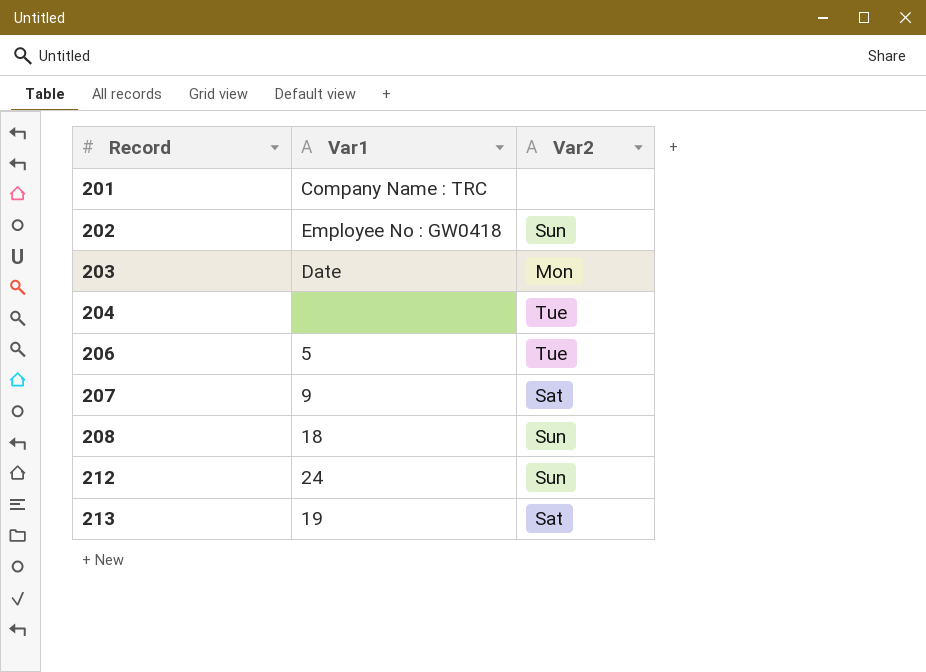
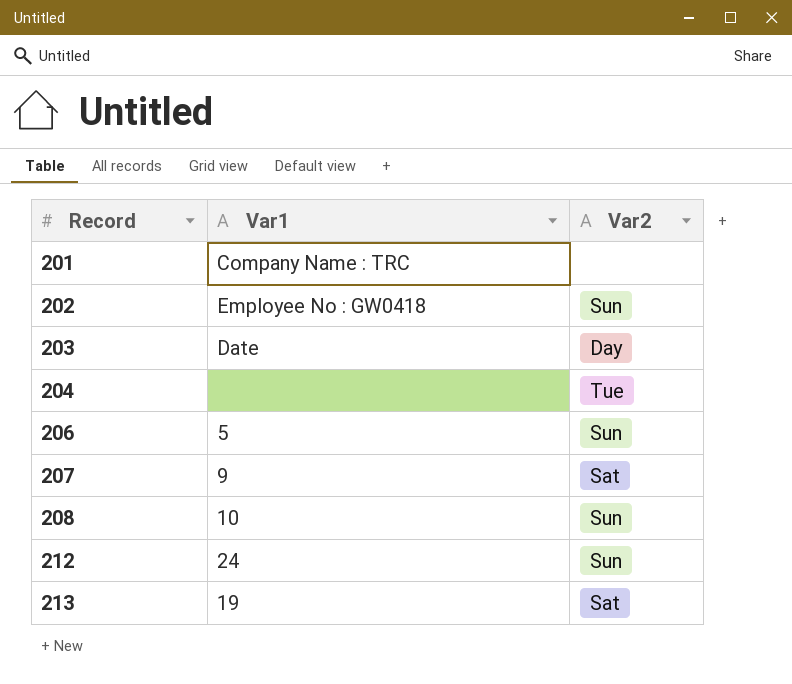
203 | Var2: Mon -> Day
206 | Var2: Tue -> Sun
208 | Var1: 18 -> 10

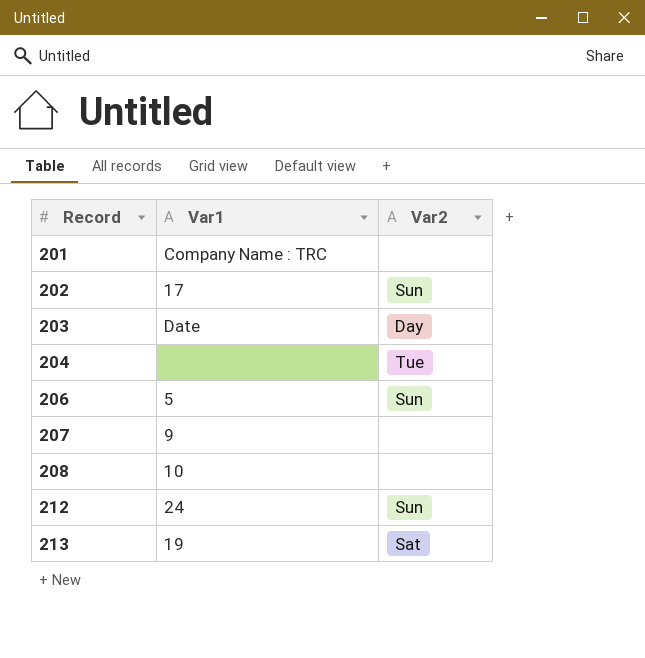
202 | Var1: Employee No : GW0418 -> 17
207 | Var2: Sat -> none
208 | Var2: Sun -> none

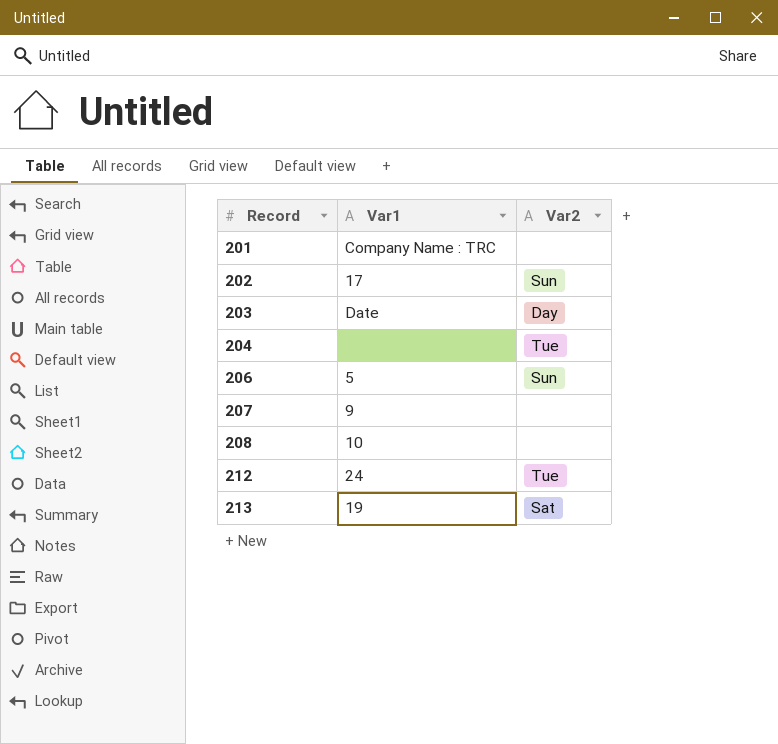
212 | Var2: Sun -> Tue

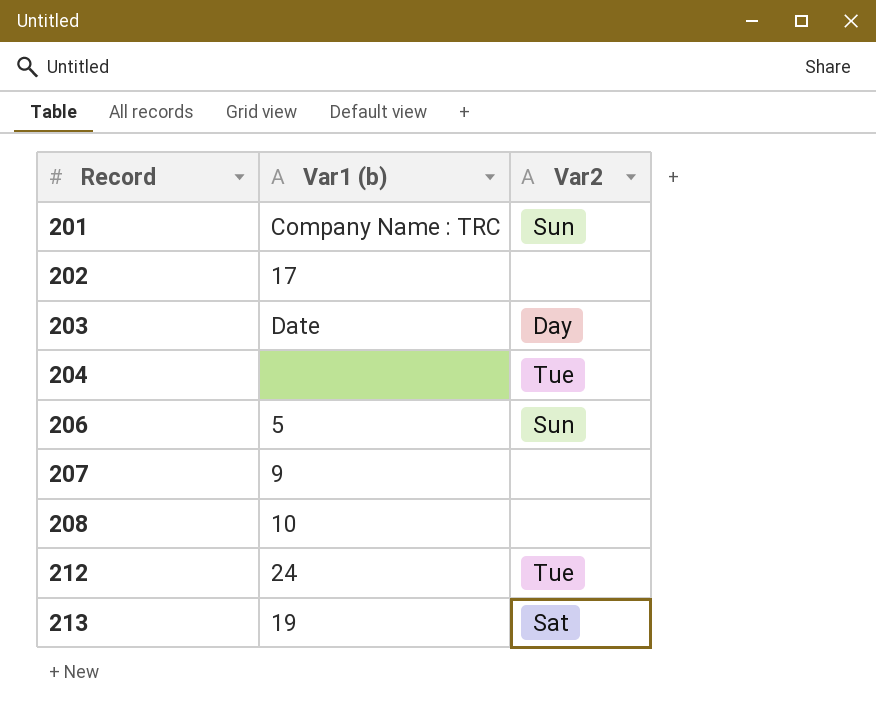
column name: Var1 -> Var1 (b)
201 | Var2: none -> Sun
202 | Var2: Sun -> none

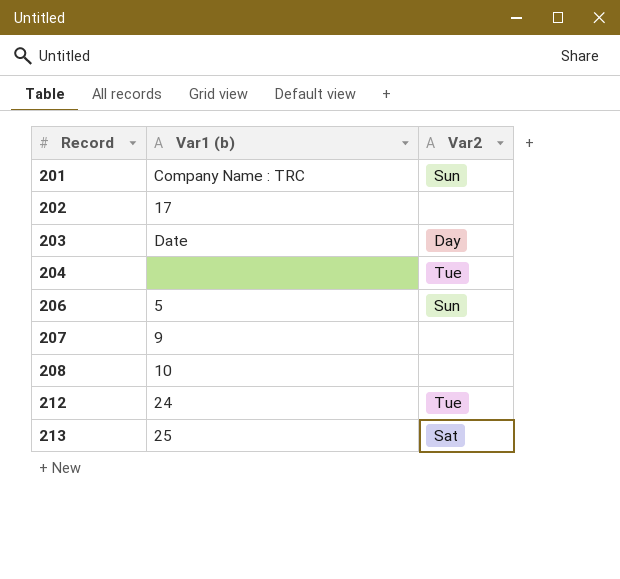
213 | Var1 (b): 19 -> 25

